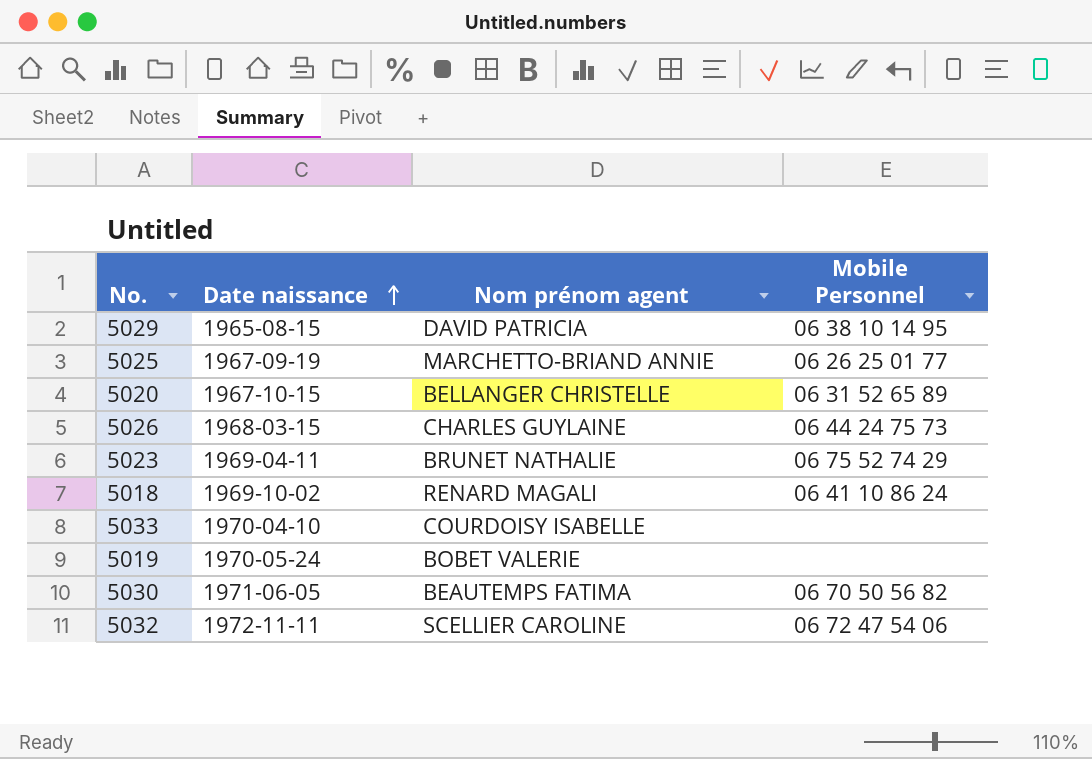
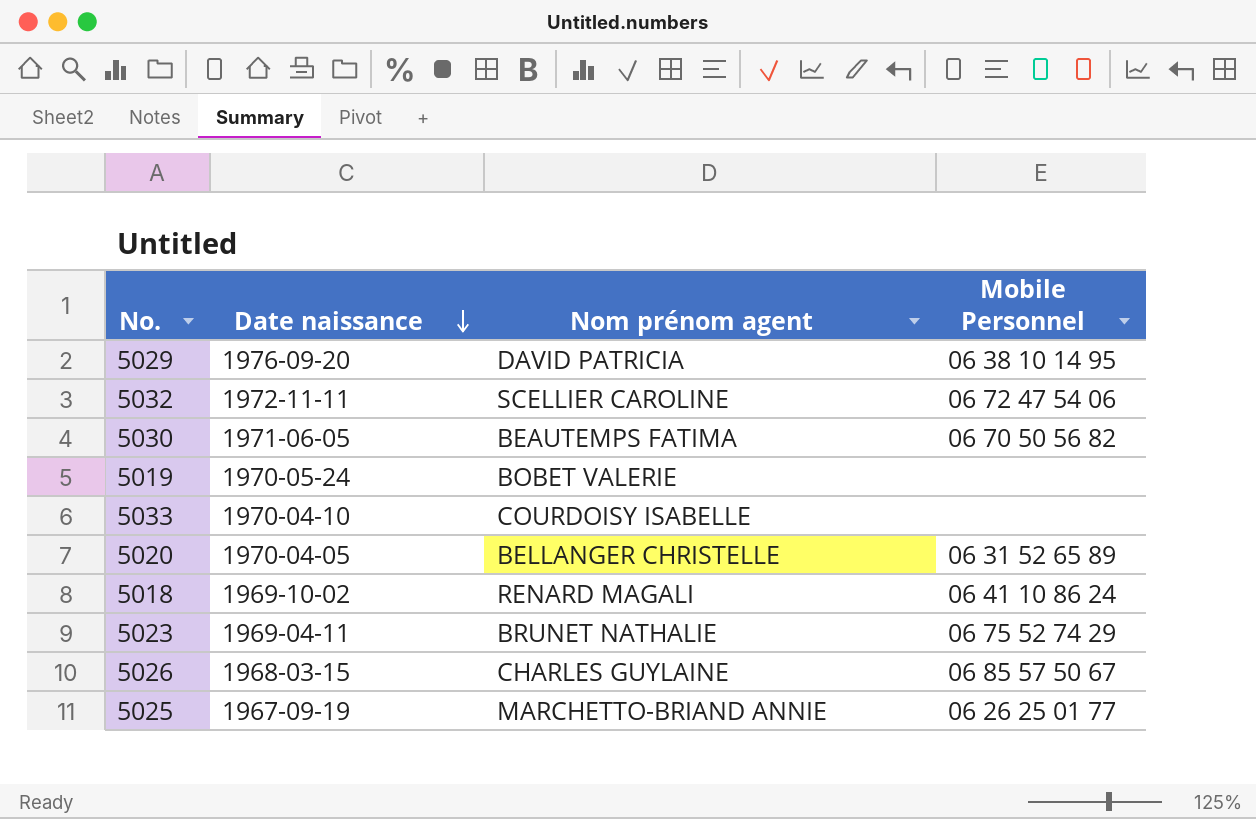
row order: Date naissance ascending -> Date naissance descending
5029 | Date naissance: 1965-08-15 -> 1976-09-20
5020 | Date naissance: 1967-10-15 -> 1970-04-05
5026 | Mobile Personnel: 06 44 24 75 73 -> 06 85 57 50 67

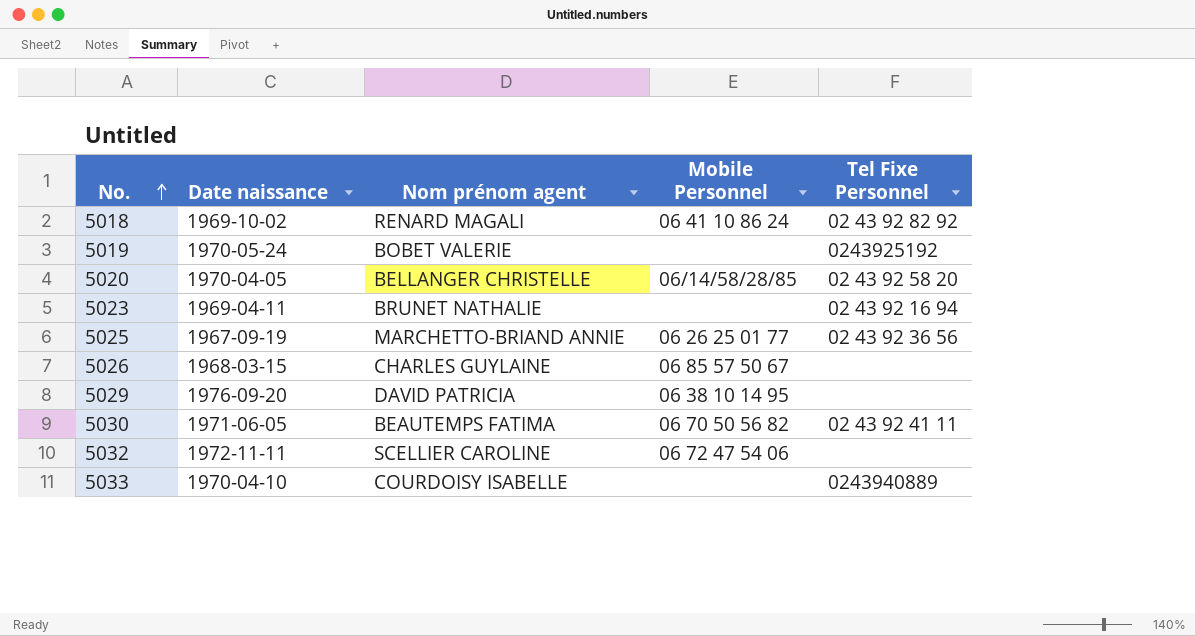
row order: Date naissance descending -> No. ascending
column Tel Fixe Personnel | position: none -> 5
5020 | Mobile Personnel: 06 31 52 65 89 -> 06/14/58/28/85
5023 | Mobile Personnel: 06 75 52 74 29 -> none

